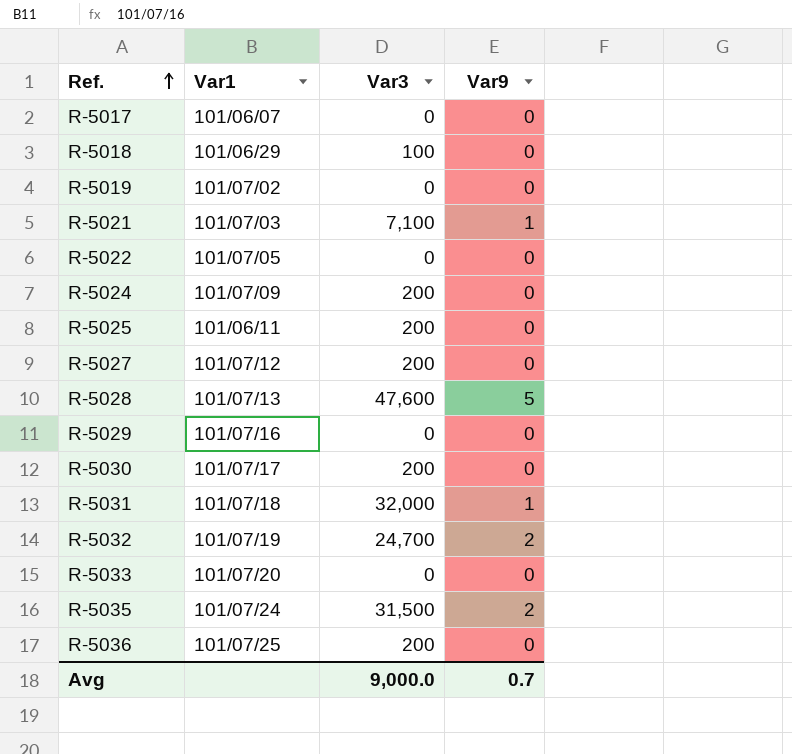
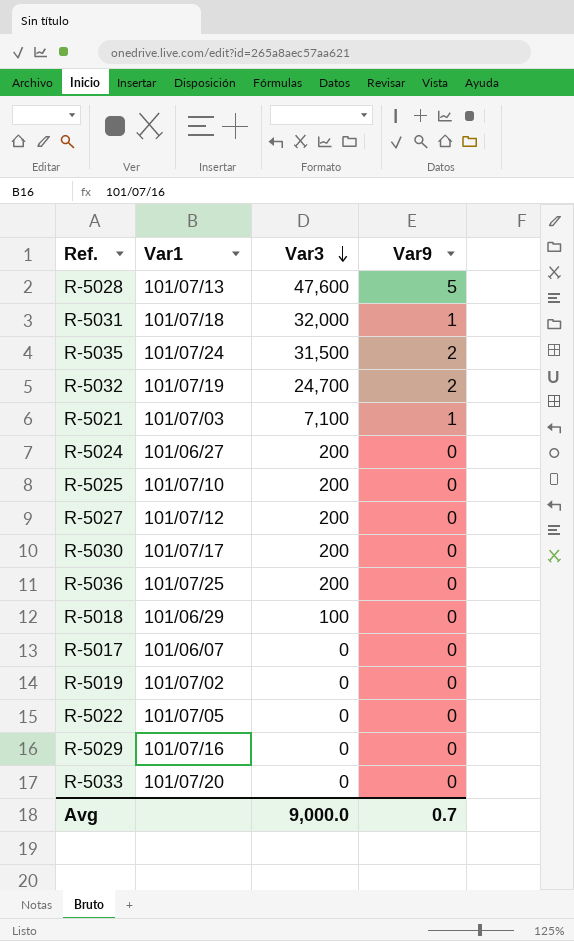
row order: Ref. ascending -> Var3 descending
R-5024 | Var1: 101/07/09 -> 101/06/27
R-5025 | Var1: 101/06/11 -> 101/07/10

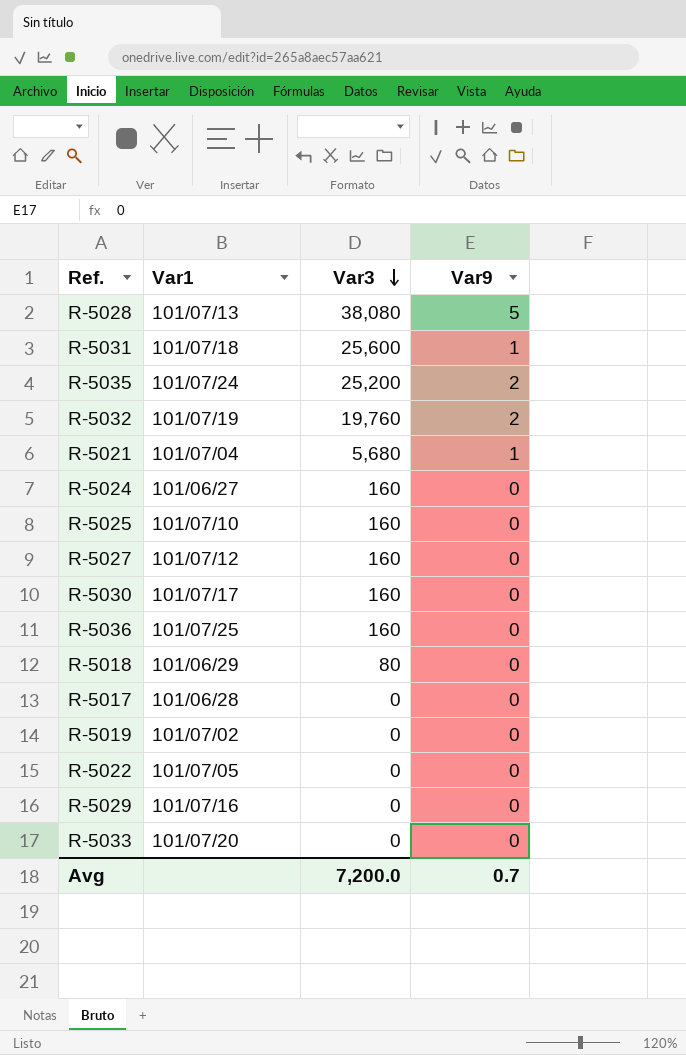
R-5028 | Var3: 47,600 -> 38,080
R-5031 | Var3: 32,000 -> 25,600
R-5035 | Var3: 31,500 -> 25,200
R-5032 | Var3: 24,700 -> 19,760
R-5021 | Var1: 101/07/03 -> 101/07/04
R-5021 | Var3: 7,100 -> 5,680
R-5024 | Var3: 200 -> 160
R-5025 | Var3: 200 -> 160
R-5027 | Var3: 200 -> 160
R-5030 | Var3: 200 -> 160
R-5036 | Var3: 200 -> 160
R-5018 | Var3: 100 -> 80
R-5017 | Var1: 101/06/07 -> 101/06/28
Avg | Var3: 9,000.0 -> 7,200.0

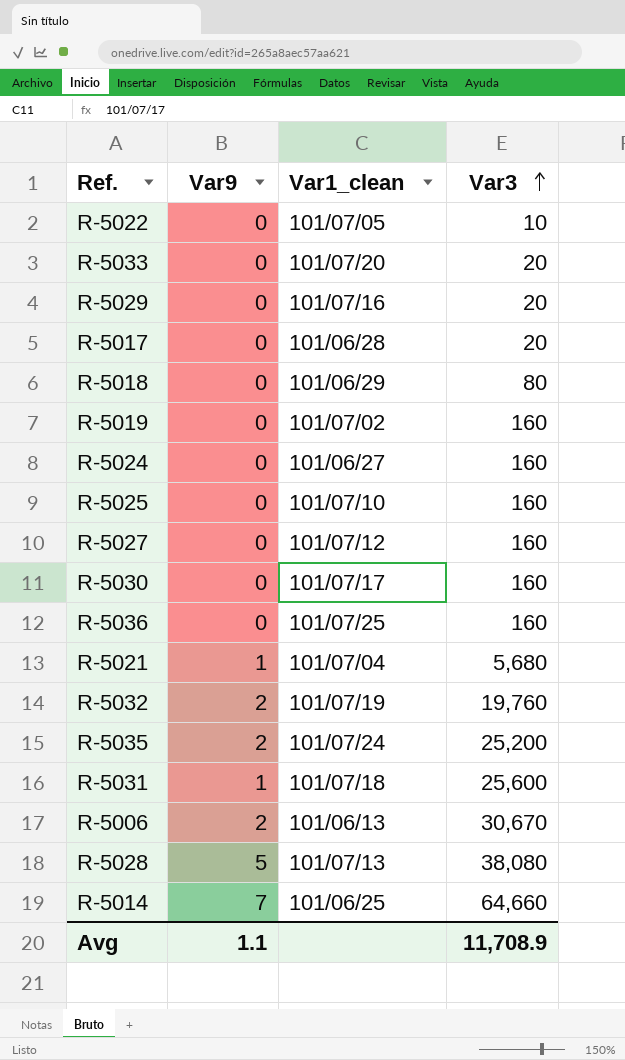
row order: Var3 descending -> Var3 ascending
column Var9 | position: 4 -> 2
column name: Var1 -> Var1_clean
R-5022 | Var3: 0 -> 10
R-5033 | Var3: 0 -> 20
R-5029 | Var3: 0 -> 20
R-5017 | Var3: 0 -> 20
R-5019 | Var3: 0 -> 160
row R-5006: none -> 2 | 101/06/13 | 30,670
row R-5014: none -> 7 | 101/06/25 | 64,660
Avg | Var9: 0.7 -> 1.1
Avg | Var3: 7,200.0 -> 11,708.9

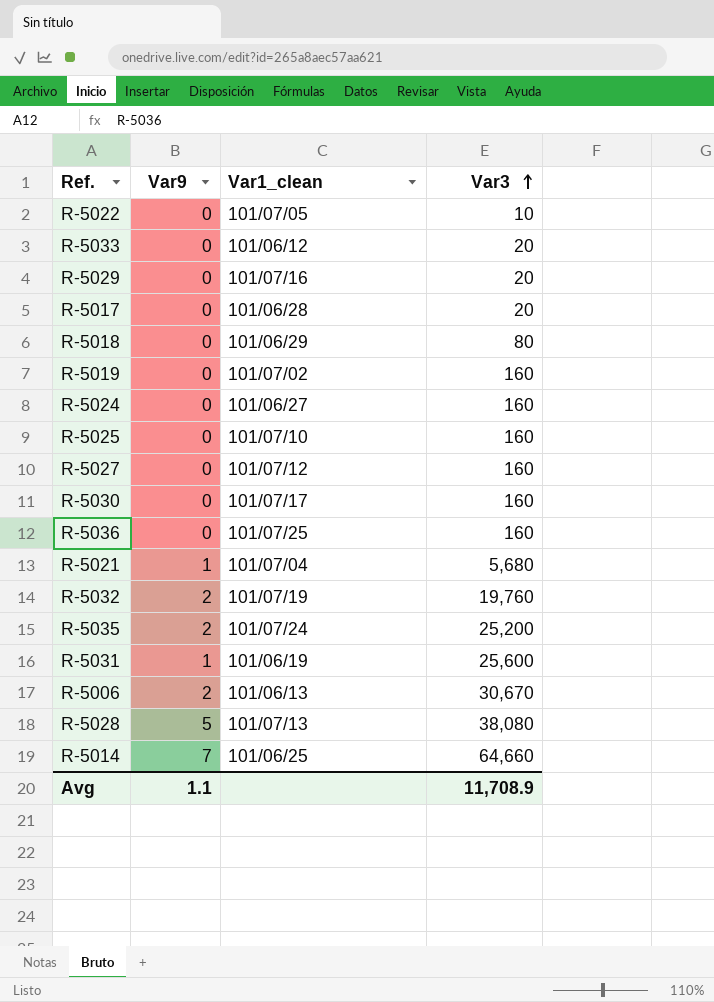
R-5033 | Var1_clean: 101/07/20 -> 101/06/12
R-5031 | Var1_clean: 101/07/18 -> 101/06/19

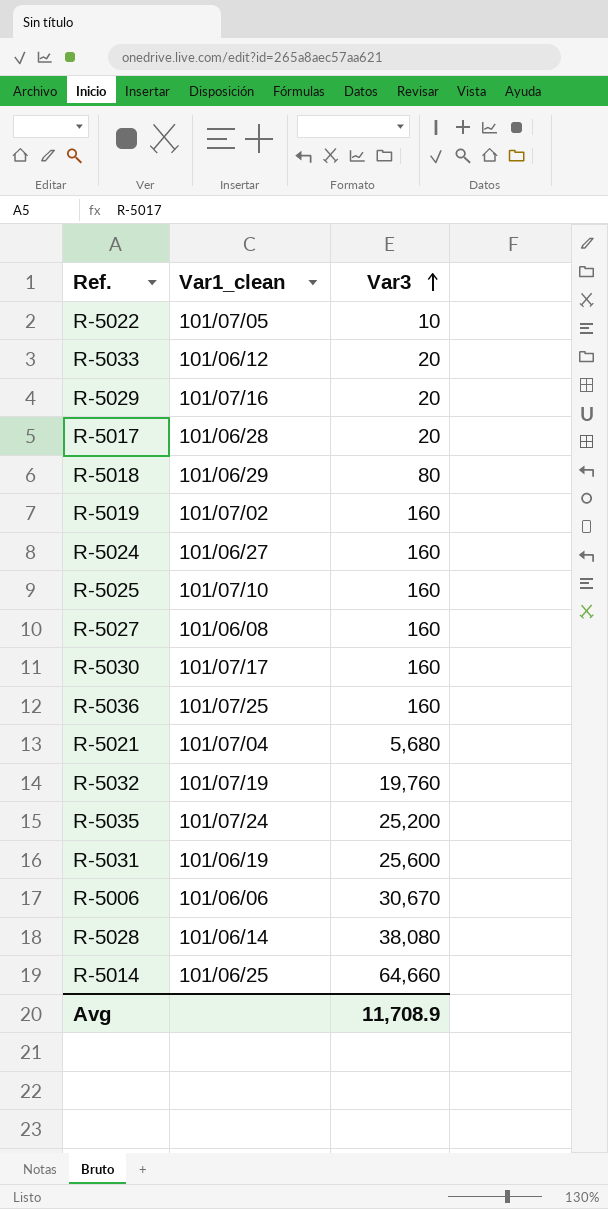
column Var9 | position: 2 -> none
R-5027 | Var1_clean: 101/07/12 -> 101/06/08
R-5006 | Var1_clean: 101/06/13 -> 101/06/06
R-5028 | Var1_clean: 101/07/13 -> 101/06/14

